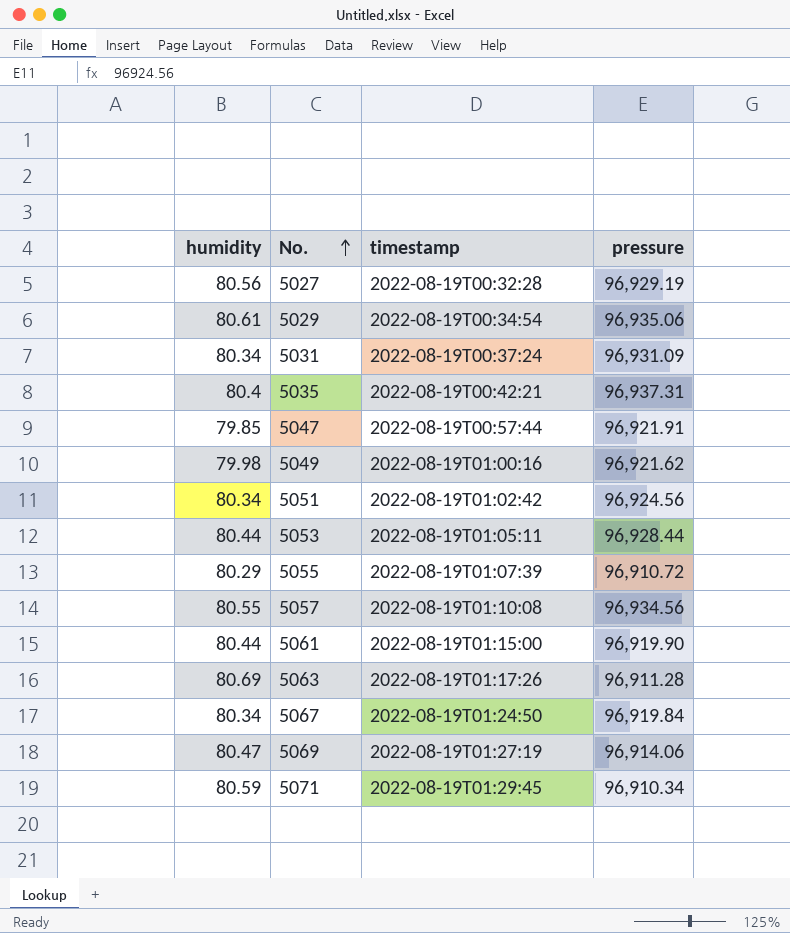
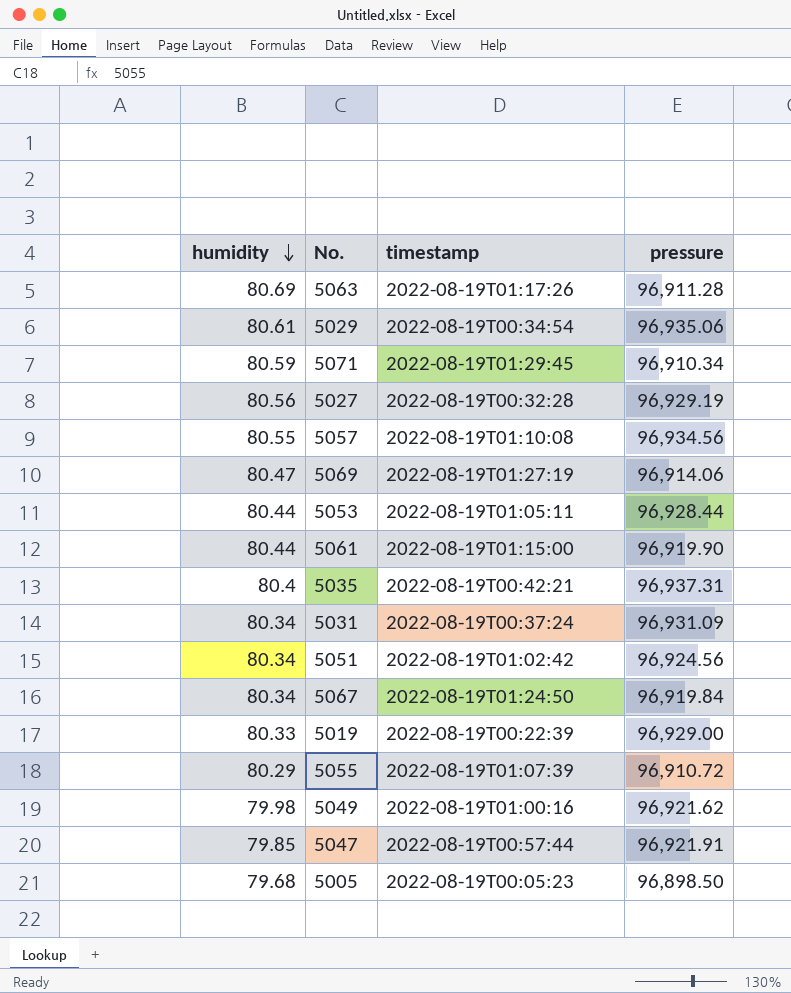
row order: No. ascending -> humidity descending
row 5019: none -> 80.33 | 2022-08-19T00:22:39 | 96,929.00
row 5005: none -> 79.68 | 2022-08-19T00:05:23 | 96,898.50

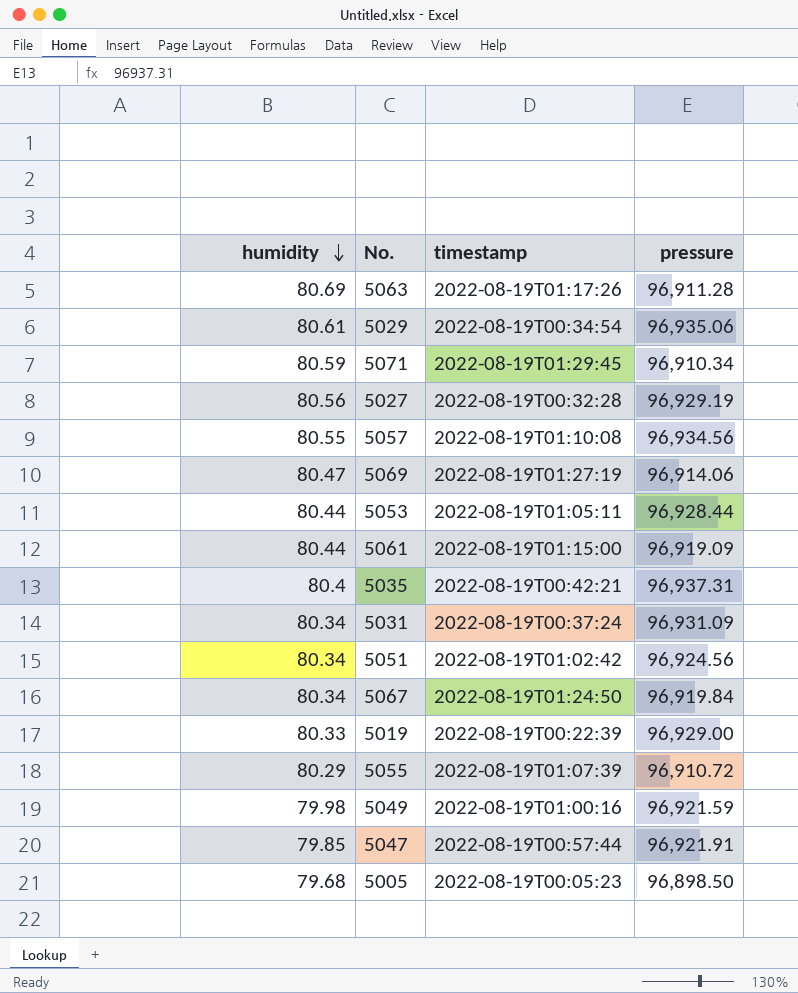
5061 | pressure: 96,919.90 -> 96,919.09
5049 | pressure: 96,921.62 -> 96,921.59

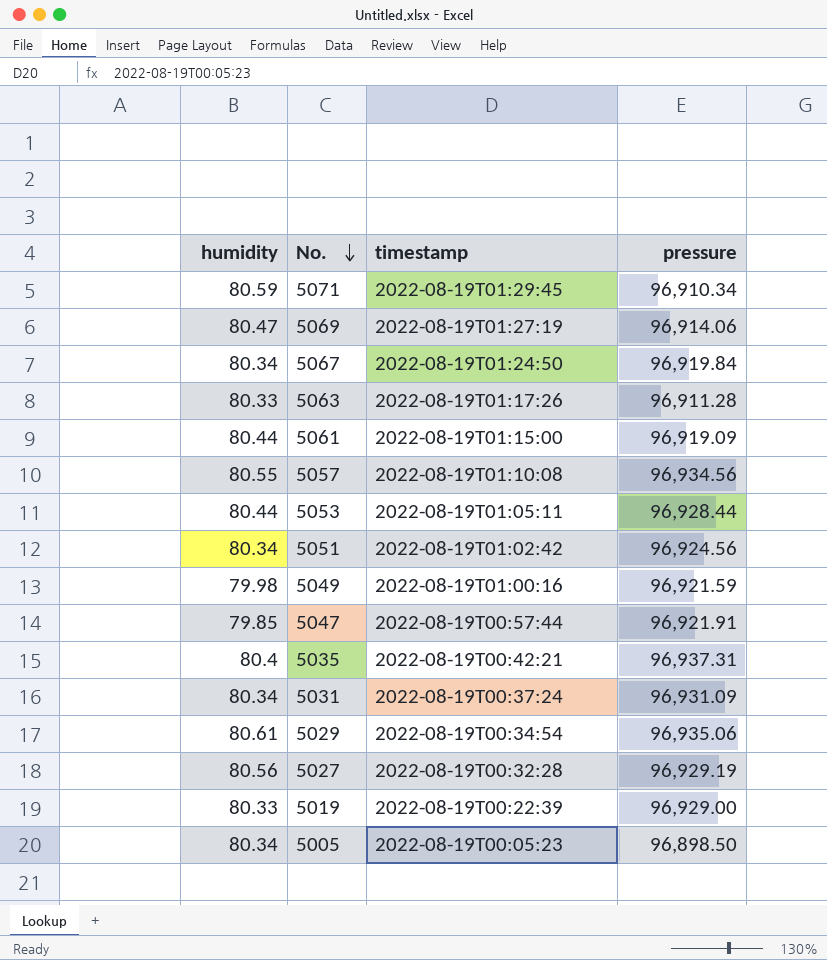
row order: humidity descending -> No. descending
row 5055: 80.29 | 2022-08-19T01:07:39 | 96,910.72 -> none
5063 | humidity: 80.69 -> 80.33
5005 | humidity: 79.68 -> 80.34

